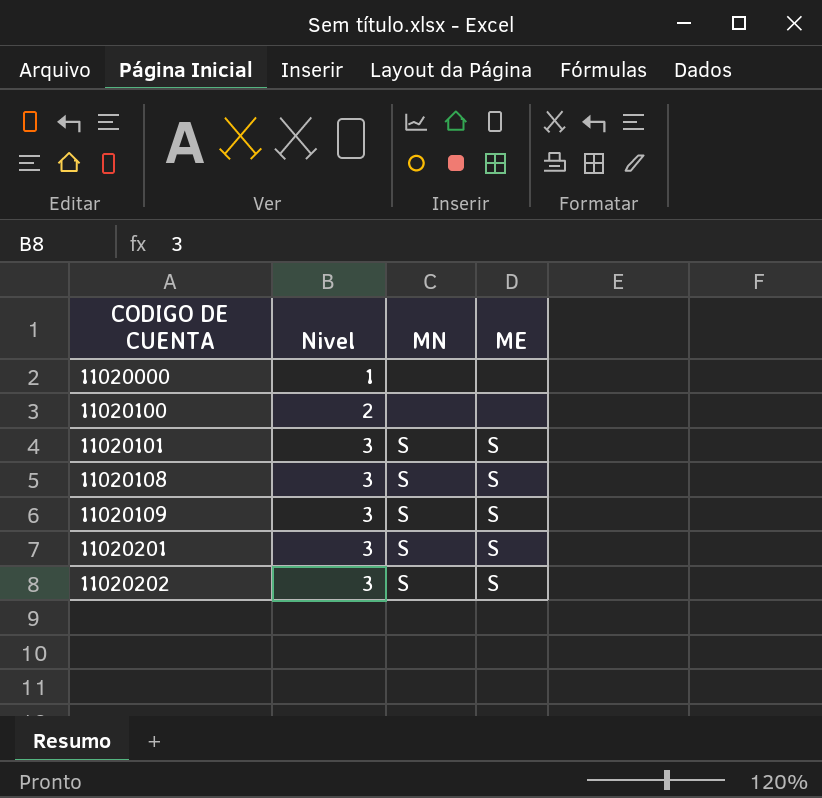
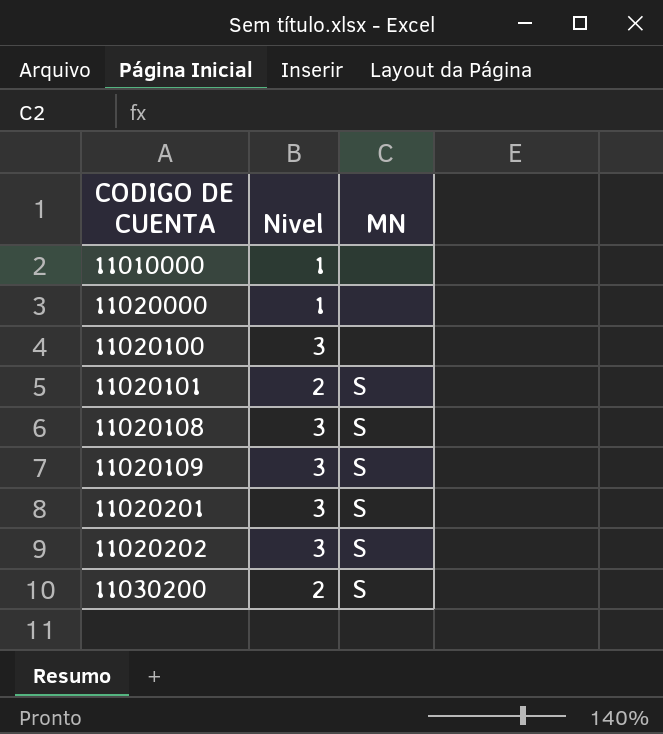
column ME | position: 4 -> none
row 11010000: none -> 1 | none
11020100 | Nivel: 2 -> 3
11020101 | Nivel: 3 -> 2
row 11030200: none -> 2 | S

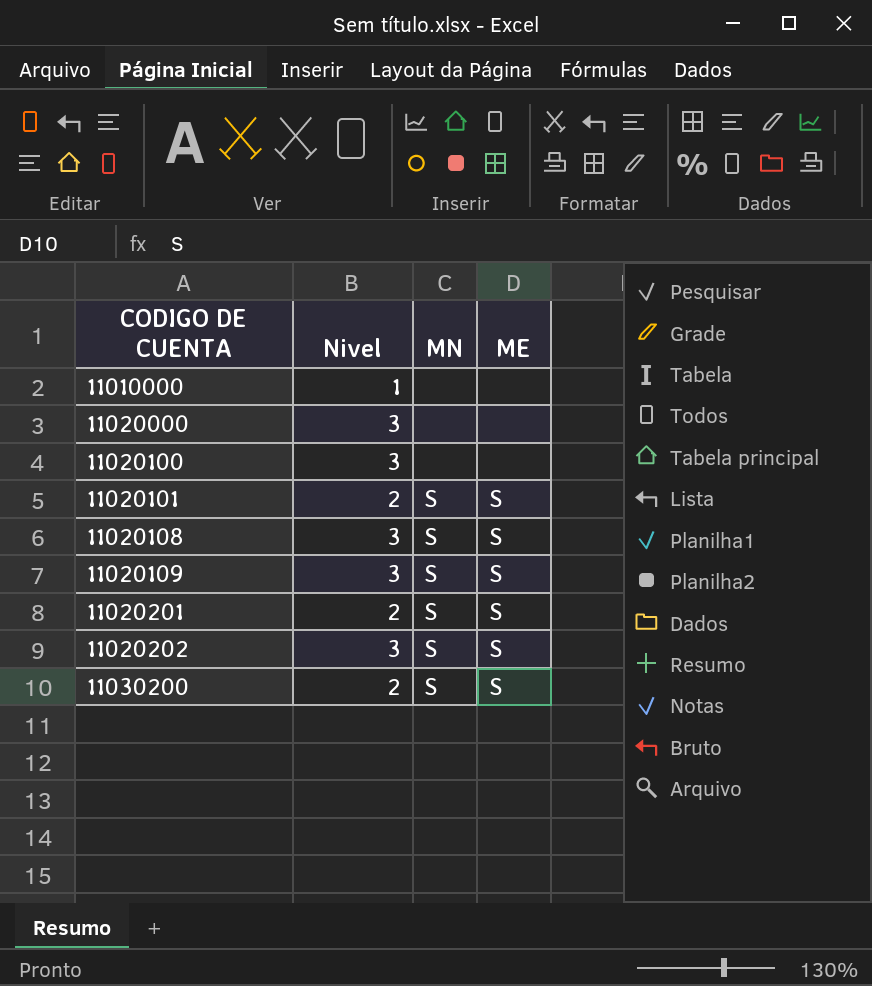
column ME | position: none -> 4
11020000 | Nivel: 1 -> 3
11020201 | Nivel: 3 -> 2

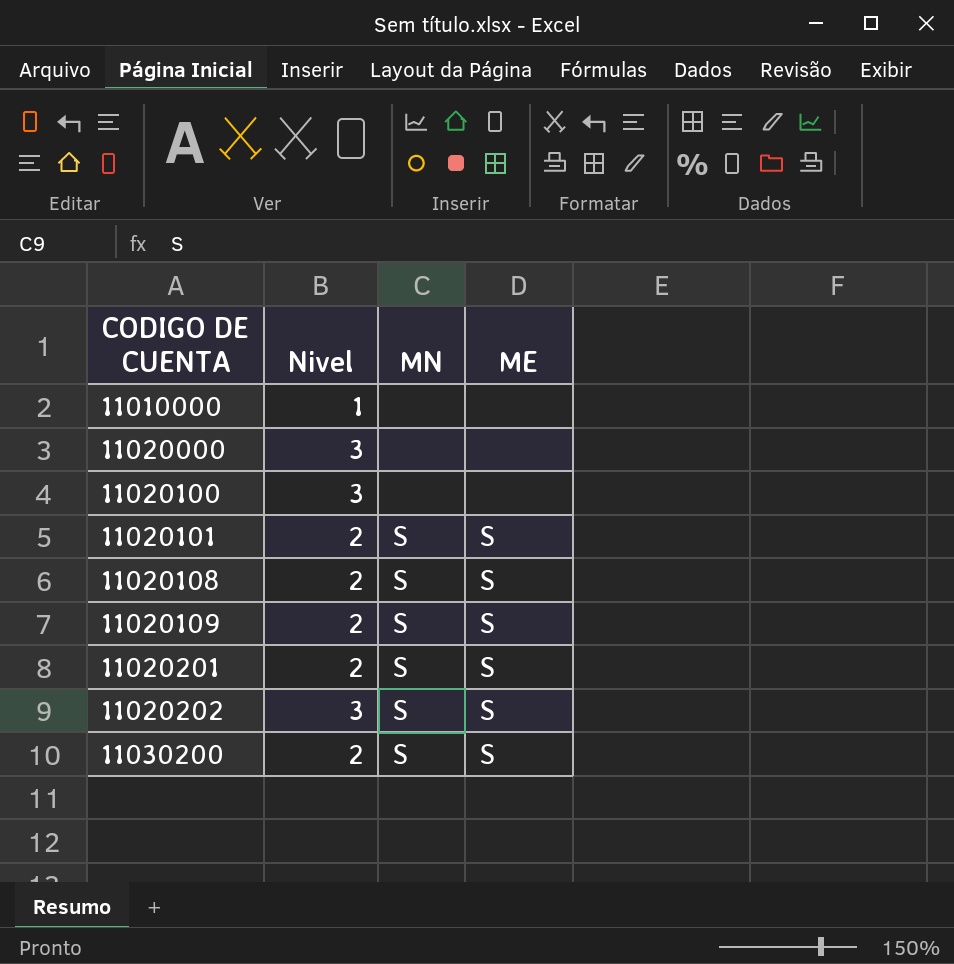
11020108 | Nivel: 3 -> 2
11020109 | Nivel: 3 -> 2

